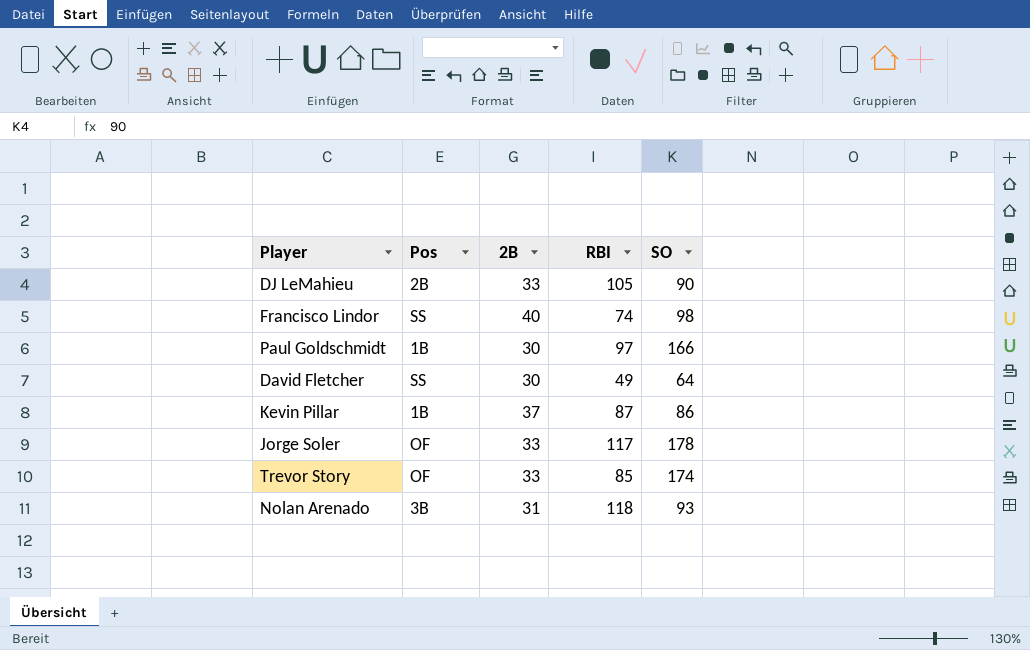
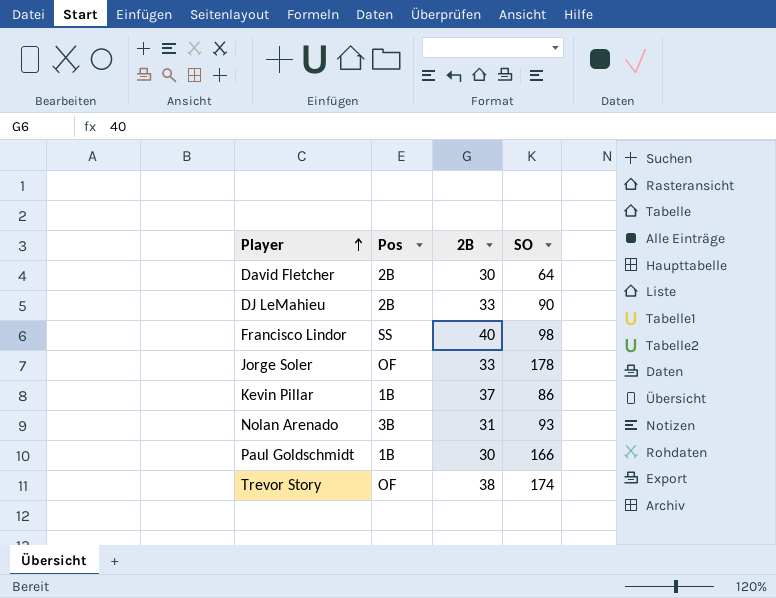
row order: none -> Player ascending
column RBI | position: 4 -> none
David Fletcher | Pos: SS -> 2B
Trevor Story | 2B: 33 -> 38

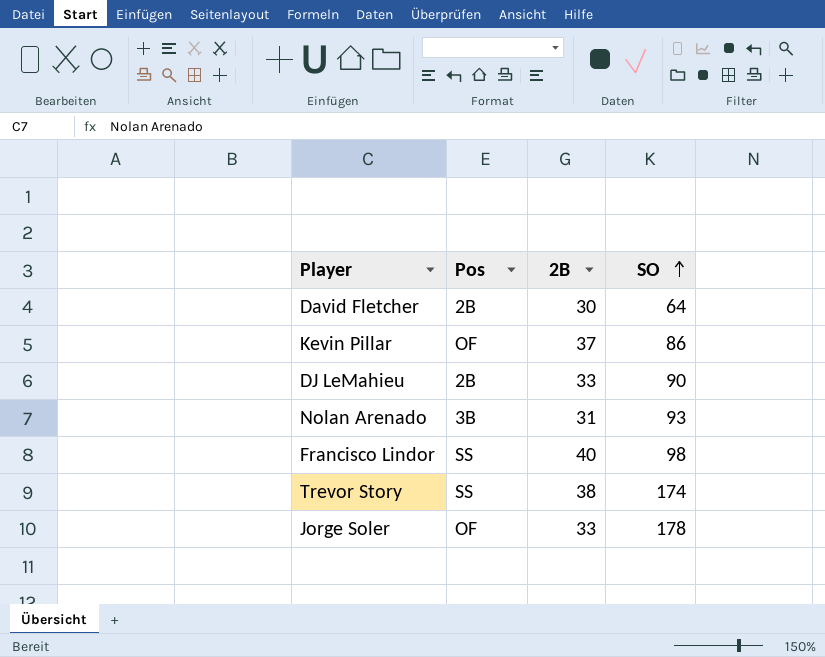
row order: Player ascending -> SO ascending
row Paul Goldschmidt: 1B | 30 | 166 -> none
Kevin Pillar | Pos: 1B -> OF
Trevor Story | Pos: OF -> SS

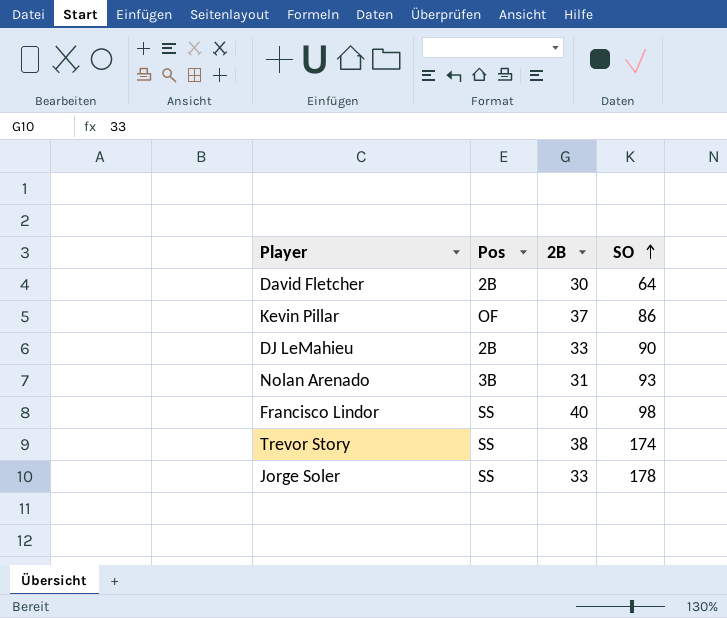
Jorge Soler | Pos: OF -> SS

